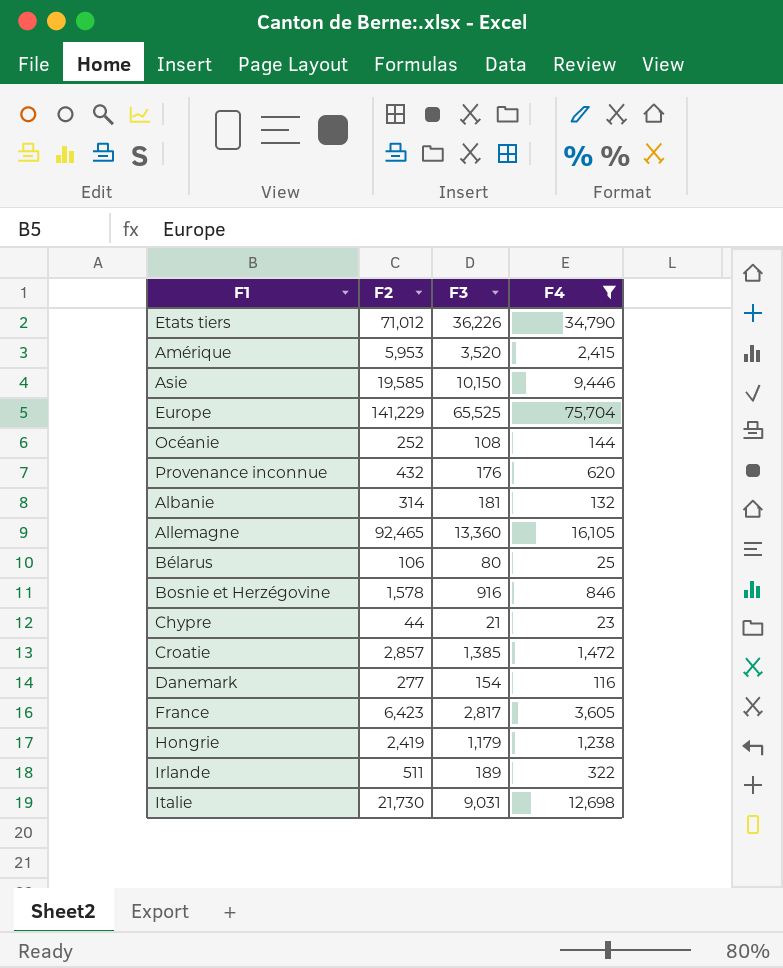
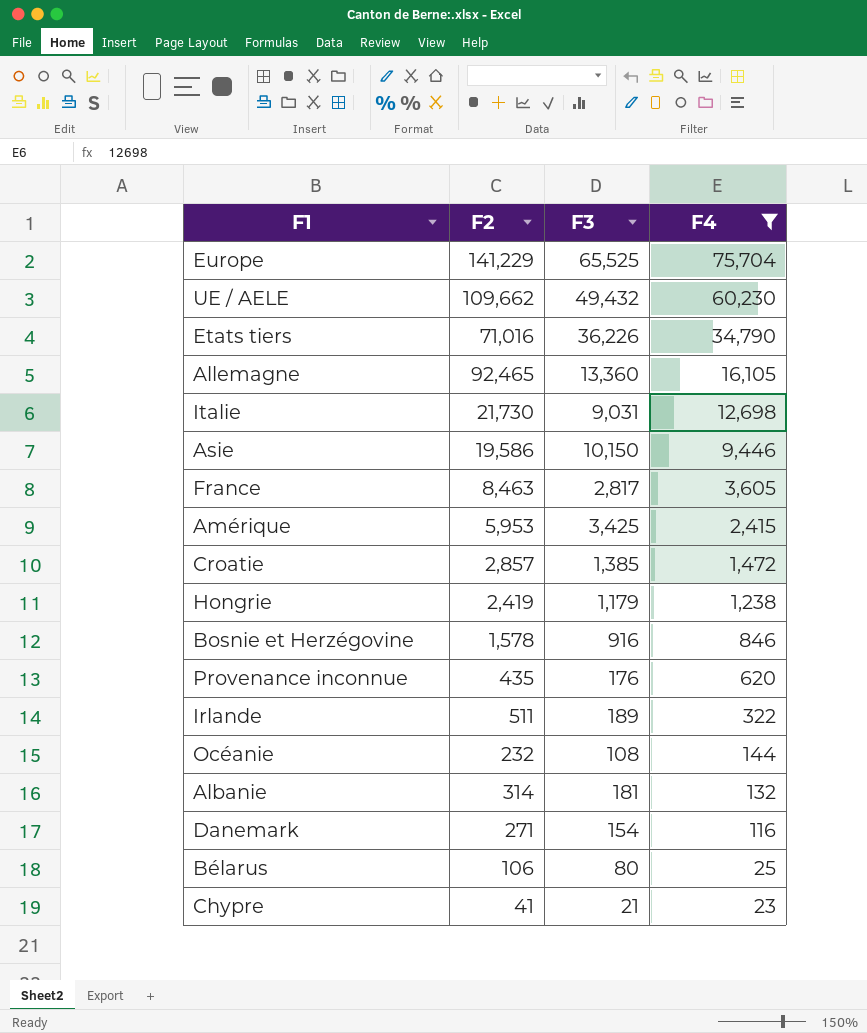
row order: none -> F4 descending
row UE / AELE: none -> 109,662 | 49,432 | 60,230
Etats tiers | F2: 71,012 -> 71,016
Asie | F2: 19,585 -> 19,586
France | F2: 6,423 -> 8,463
Amérique | F3: 3,520 -> 3,425
Provenance inconnue | F2: 432 -> 435
Océanie | F2: 252 -> 232
Danemark | F2: 277 -> 271
Chypre | F2: 44 -> 41

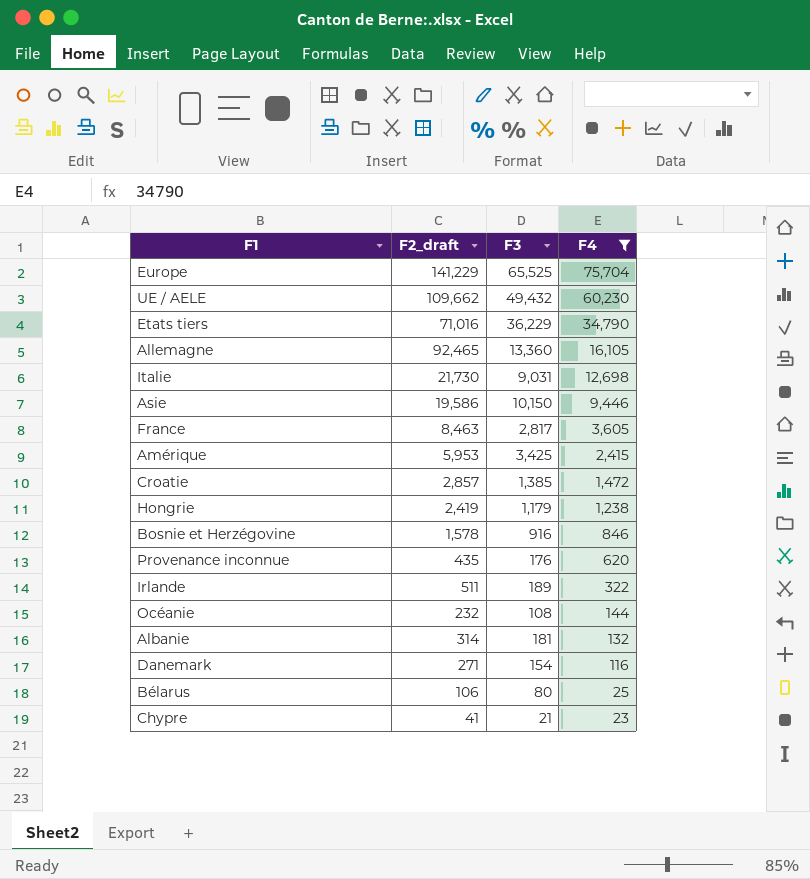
column name: F2 -> F2_draft
Etats tiers | F3: 36,226 -> 36,229

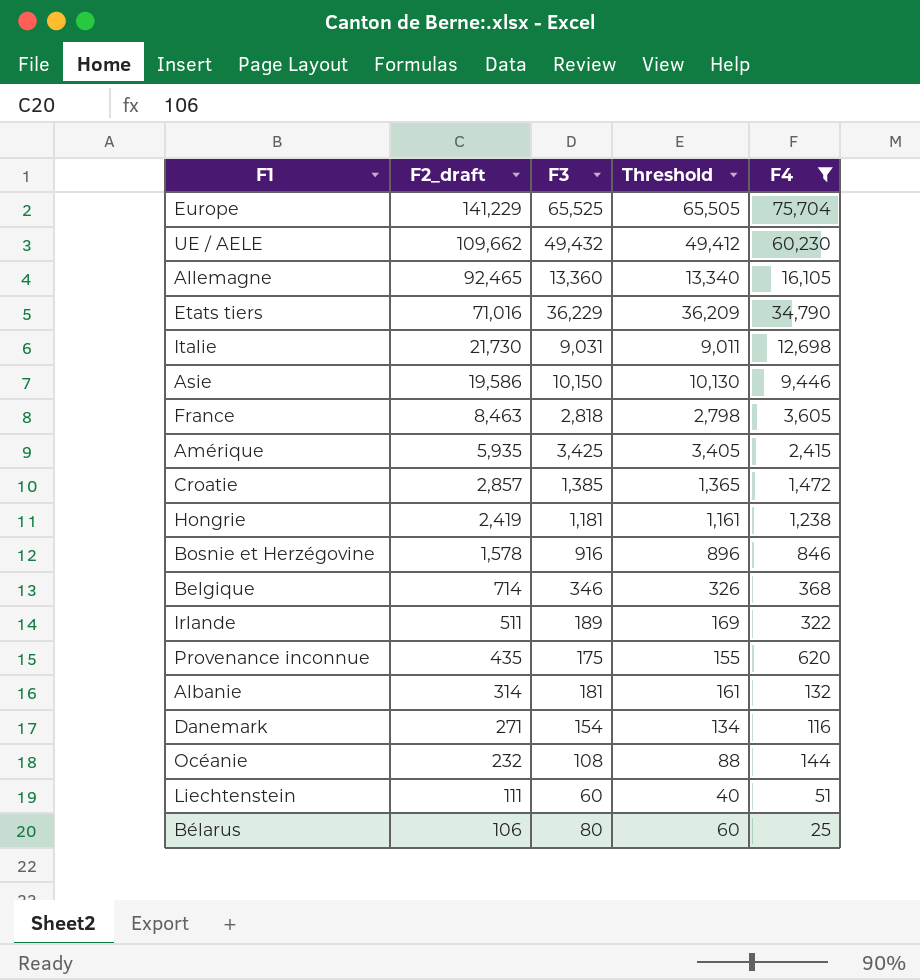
row order: F4 descending -> F2_draft descending
column Threshold | formula: none -> [F3] - 20
row Chypre: 41 | 21 | 23 -> none
France | F3: 2,817 -> 2,818
Amérique | F2_draft: 5,953 -> 5,935
Hongrie | F3: 1,179 -> 1,181
row Belgique: none -> 714 | 346 | 326 | 368
Provenance inconnue | F3: 176 -> 175
row Liechtenstein: none -> 111 | 60 | 40 | 51

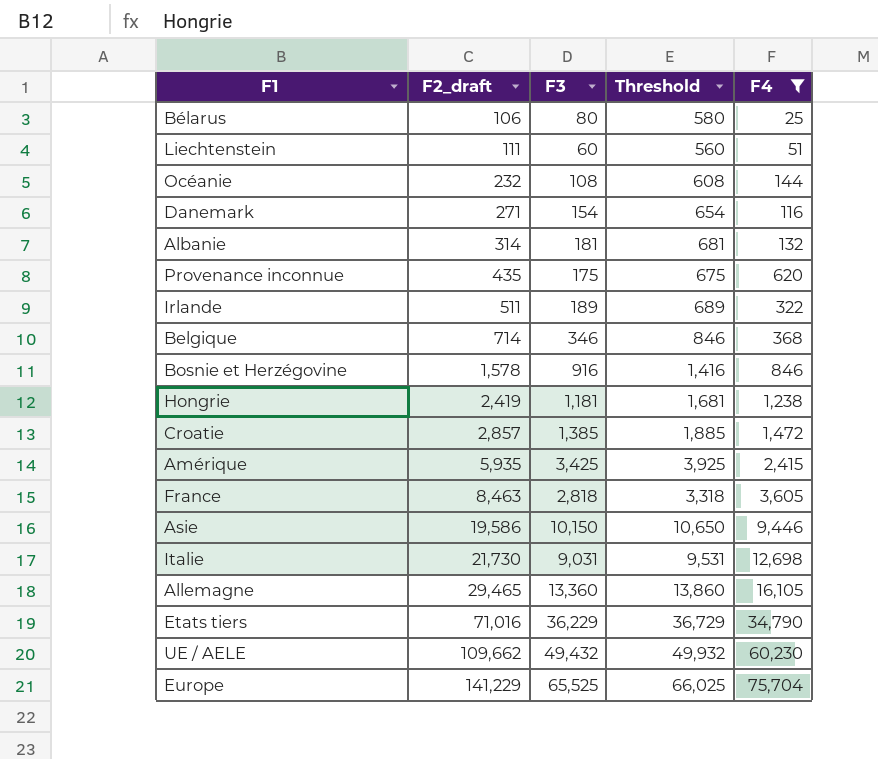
row order: F2_draft descending -> F2_draft ascending
column Threshold | formula: [F3] - 20 -> [F3] + 500
Allemagne | F2_draft: 92,465 -> 29,465

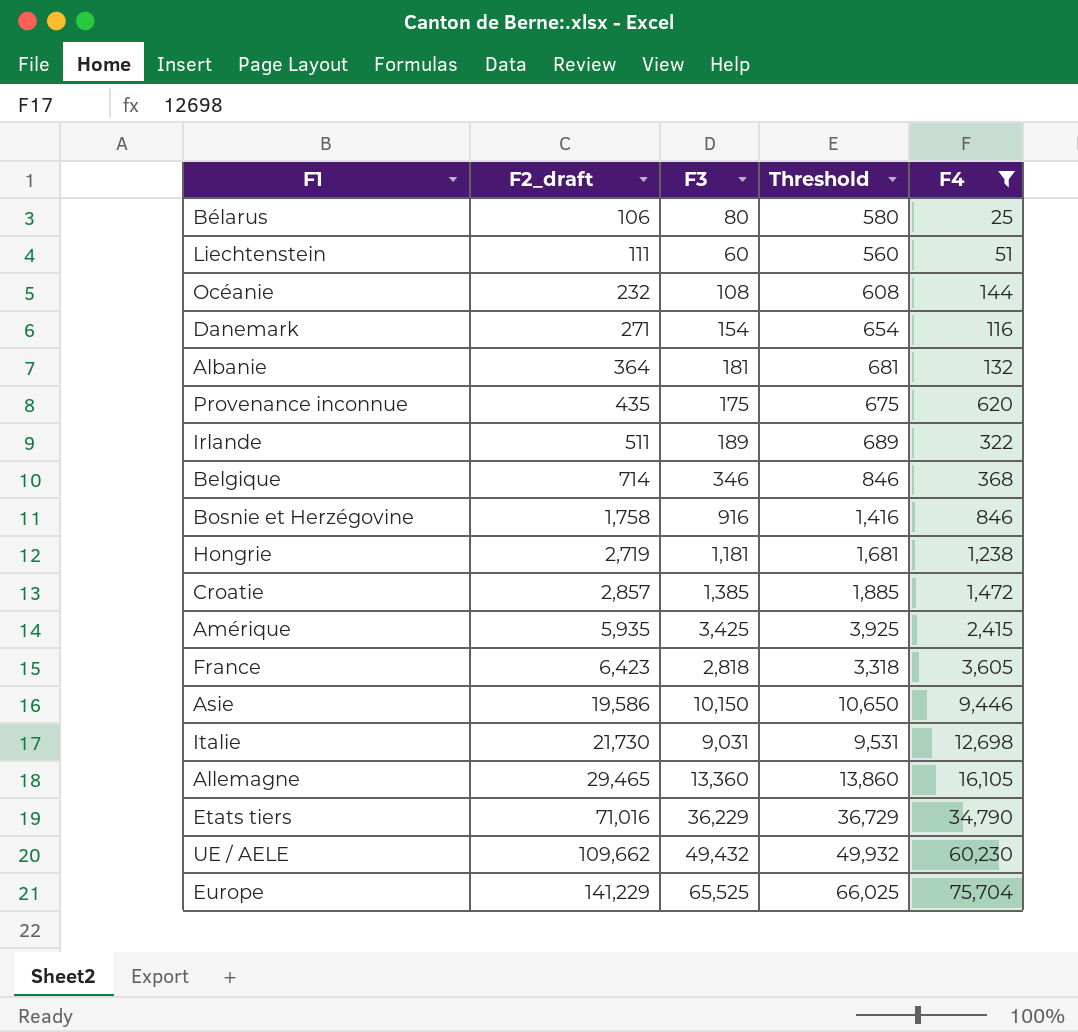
Albanie | F2_draft: 314 -> 364
Bosnie et Herzégovine | F2_draft: 1,578 -> 1,758
Hongrie | F2_draft: 2,419 -> 2,719
France | F2_draft: 8,463 -> 6,423

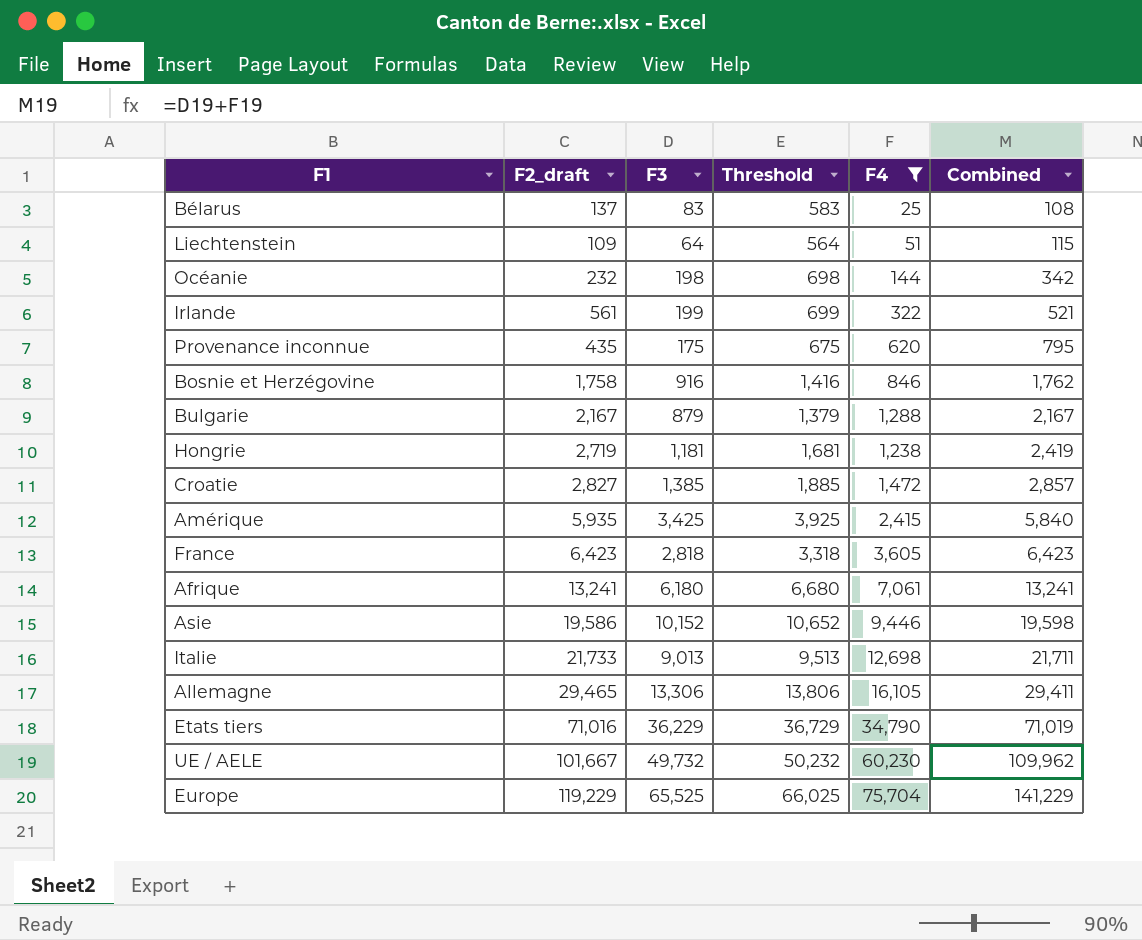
row order: F2_draft ascending -> Combined ascending
column Combined | formula: none -> [F3] + [F4]
row Danemark: 271 | 154 | 654 | 116 -> none
row Albanie: 364 | 181 | 681 | 132 -> none
row Belgique: 714 | 346 | 846 | 368 -> none
Bélarus | F2_draft: 106 -> 137
Bélarus | F3: 80 -> 83
Bélarus | Threshold: 580 -> 583
Liechtenstein | F2_draft: 111 -> 109
Liechtenstein | F3: 60 -> 64
Liechtenstein | Threshold: 560 -> 564
Océanie | F3: 108 -> 198
Océanie | Threshold: 608 -> 698
Irlande | F2_draft: 511 -> 561
Irlande | F3: 189 -> 199
Irlande | Threshold: 689 -> 699
row Bulgarie: none -> 2,167 | 879 | 1,379 | 1,288 | 2,167
Croatie | F2_draft: 2,857 -> 2,827
row Afrique: none -> 13,241 | 6,180 | 6,680 | 7,061 | 13,241
Asie | F3: 10,150 -> 10,152
Asie | Threshold: 10,650 -> 10,652
Italie | F2_draft: 21,730 -> 21,733
Italie | F3: 9,031 -> 9,013
Italie | Threshold: 9,531 -> 9,513
Allemagne | F3: 13,360 -> 13,306
Allemagne | Threshold: 13,860 -> 13,806
UE / AELE | F2_draft: 109,662 -> 101,667
UE / AELE | F3: 49,432 -> 49,732
UE / AELE | Threshold: 49,932 -> 50,232
Europe | F2_draft: 141,229 -> 119,229

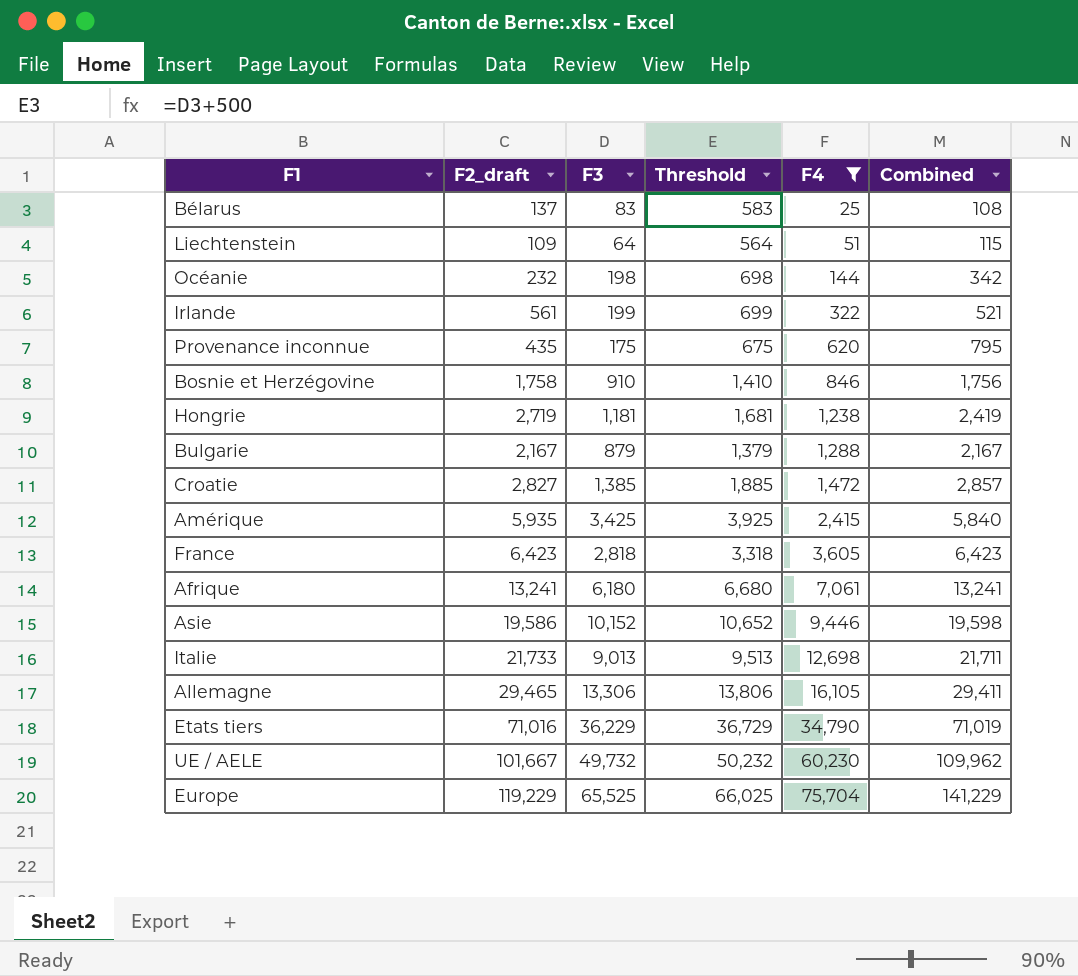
row order: Combined ascending -> F4 ascending
Bosnie et Herzégovine | F3: 916 -> 910
Bosnie et Herzégovine | Threshold: 1,416 -> 1,410
Bosnie et Herzégovine | Combined: 1,762 -> 1,756

